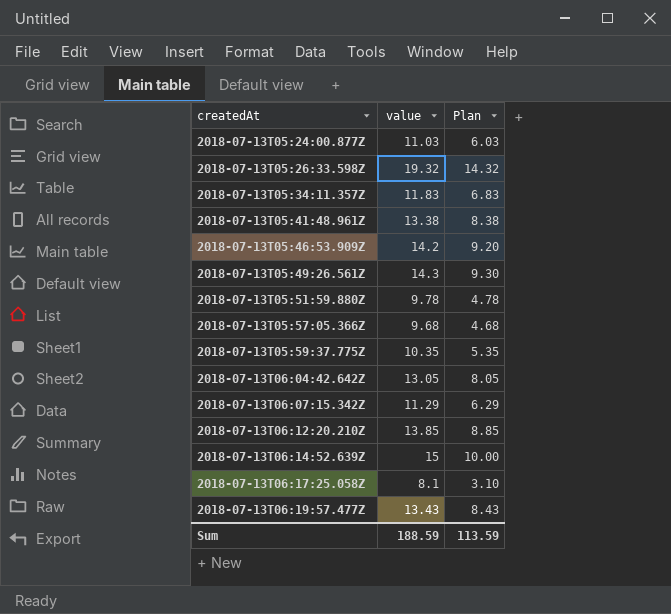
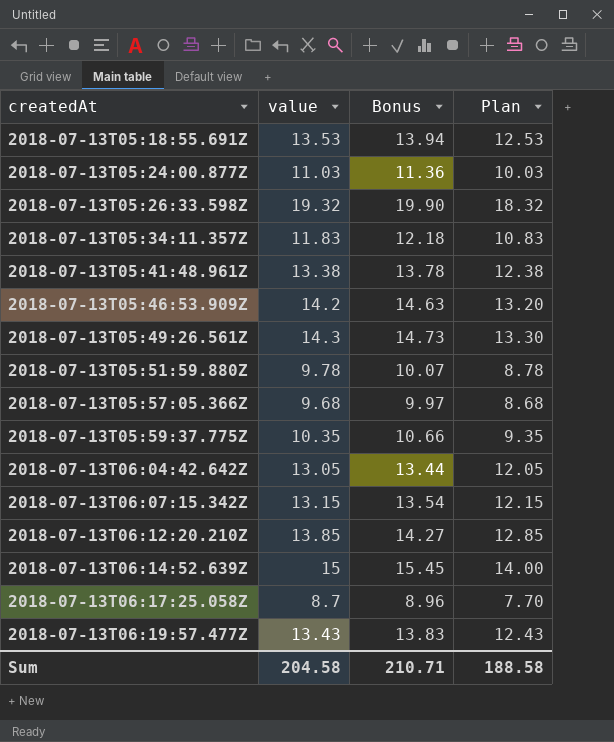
column Bonus | formula: none -> [value] * 1.03
column Plan | formula: [value] - 5 -> [value] - 1
row 2018-07-13T05:18:55.691Z: none -> 13.53 | 13.94 | 12.53
2018-07-13T06:07:15.342Z | value: 11.29 -> 13.15
2018-07-13T06:17:25.058Z | value: 8.1 -> 8.7
Sum | value: 188.59 -> 204.58
Sum | Plan: 113.59 -> 188.58

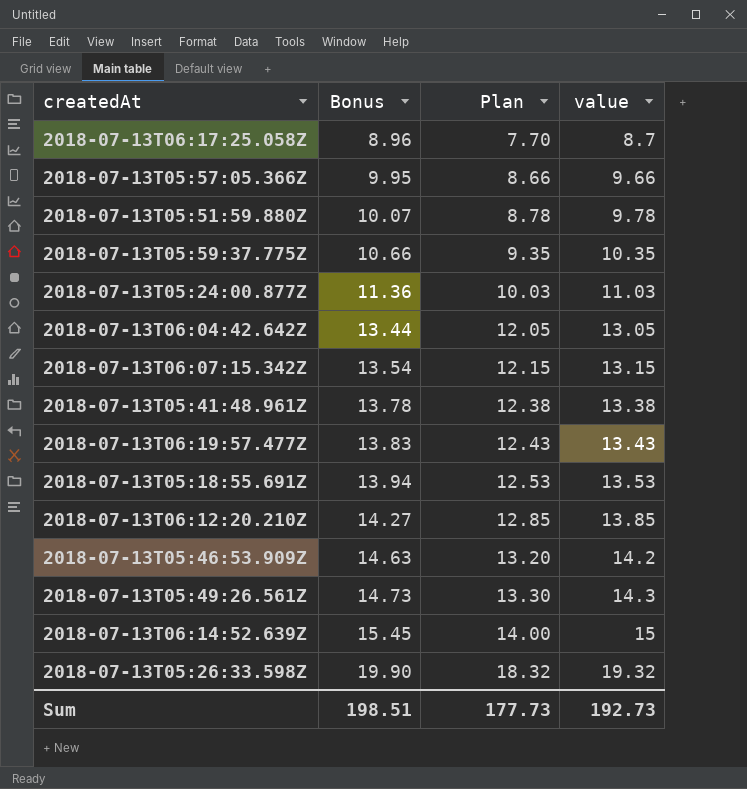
row order: createdAt ascending -> Bonus ascending
column value | position: 2 -> 4
row 2018-07-13T05:34:11.357Z: 11.83 | 12.18 | 10.83 -> none
2018-07-13T05:57:05.366Z | Bonus: 9.97 -> 9.95
2018-07-13T05:57:05.366Z | Plan: 8.68 -> 8.66
2018-07-13T05:57:05.366Z | value: 9.68 -> 9.66
Sum | Bonus: 210.71 -> 198.51
Sum | Plan: 188.58 -> 177.73
Sum | value: 204.58 -> 192.73

